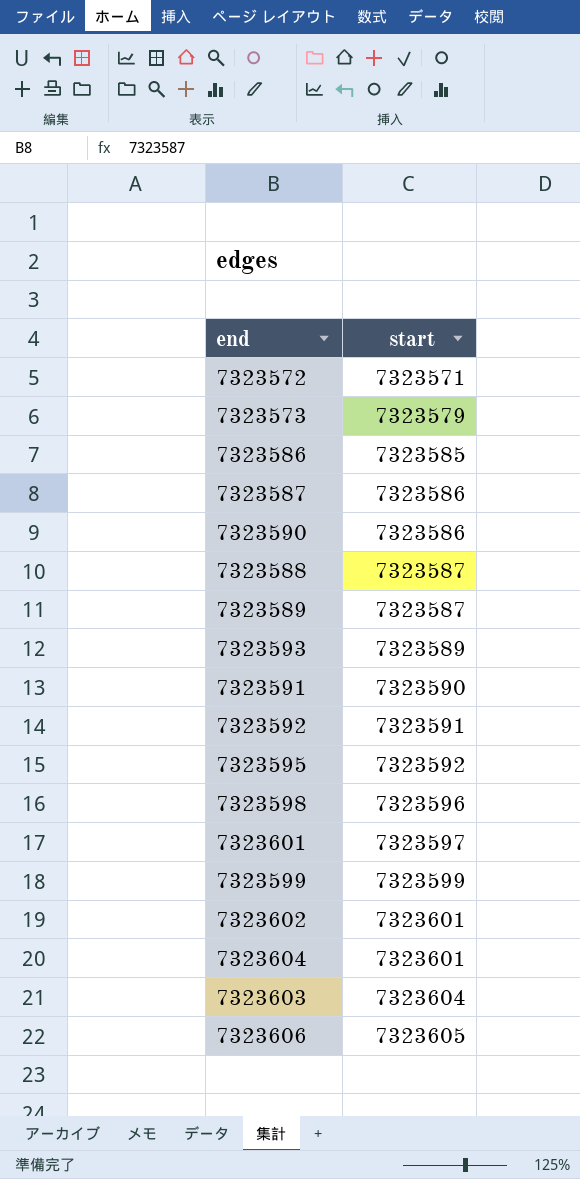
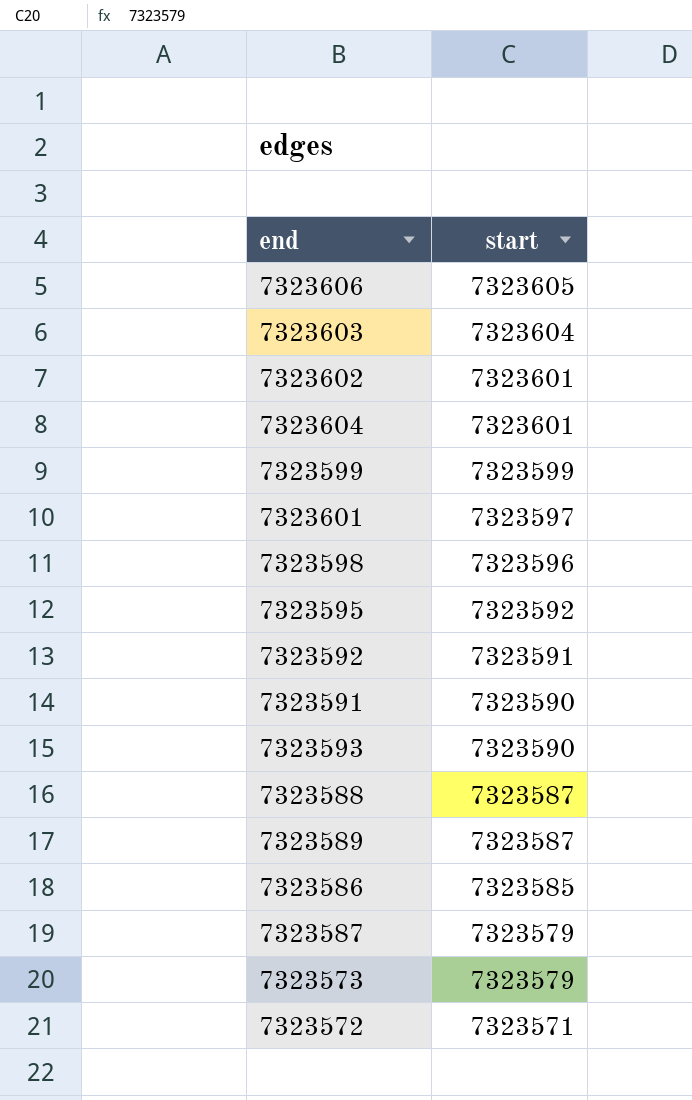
row order: start ascending -> start descending
row 7323590: 7323586 -> none
7323593 | start: 7323589 -> 7323590
7323587 | start: 7323586 -> 7323579

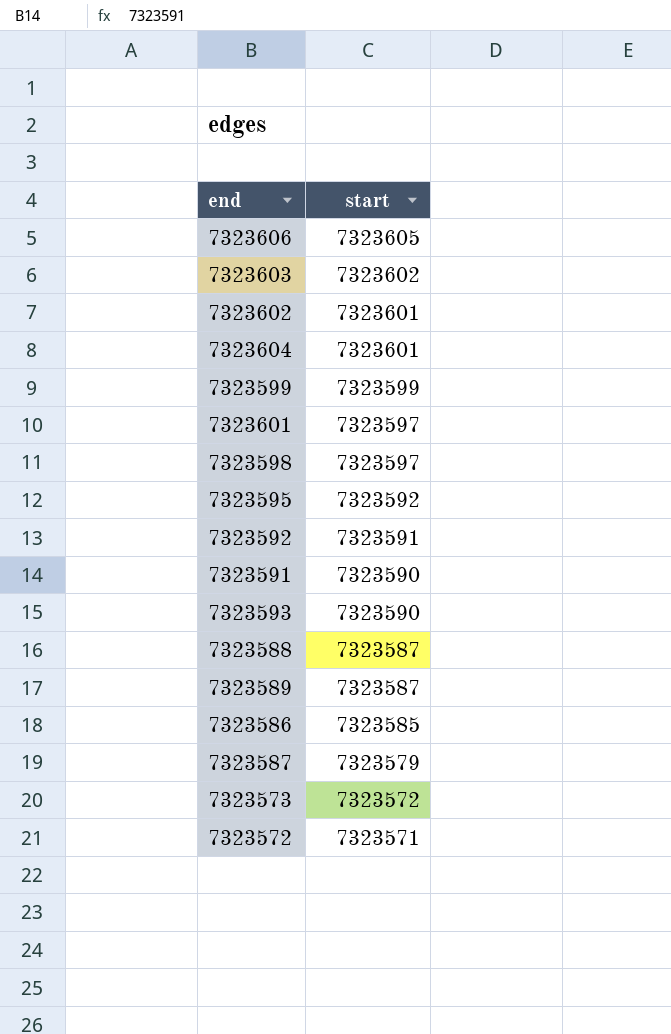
7323603 | start: 7323604 -> 7323602
7323598 | start: 7323596 -> 7323597
7323573 | start: 7323579 -> 7323572

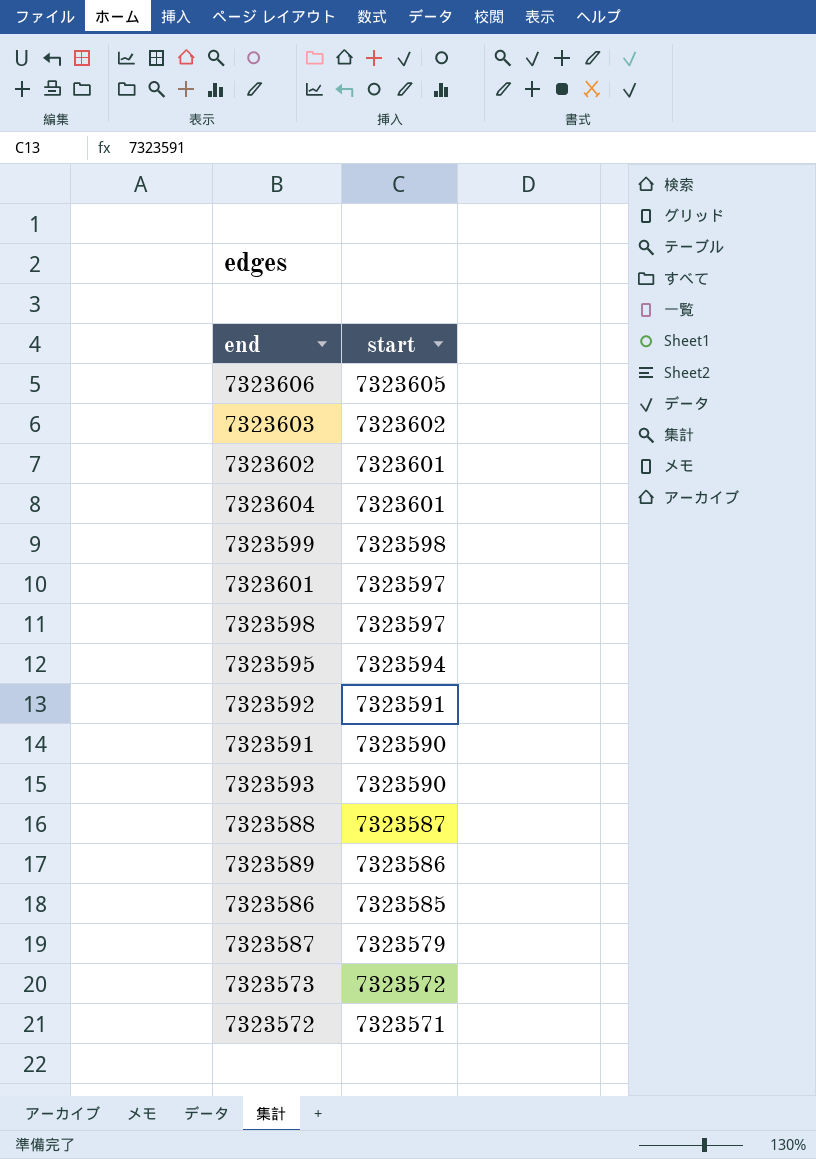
7323599 | start: 7323599 -> 7323598
7323595 | start: 7323592 -> 7323594
7323589 | start: 7323587 -> 7323586

